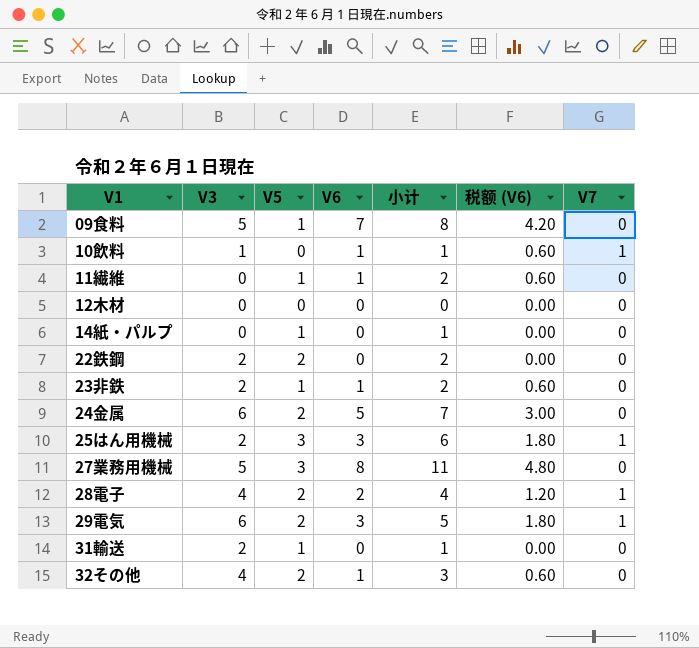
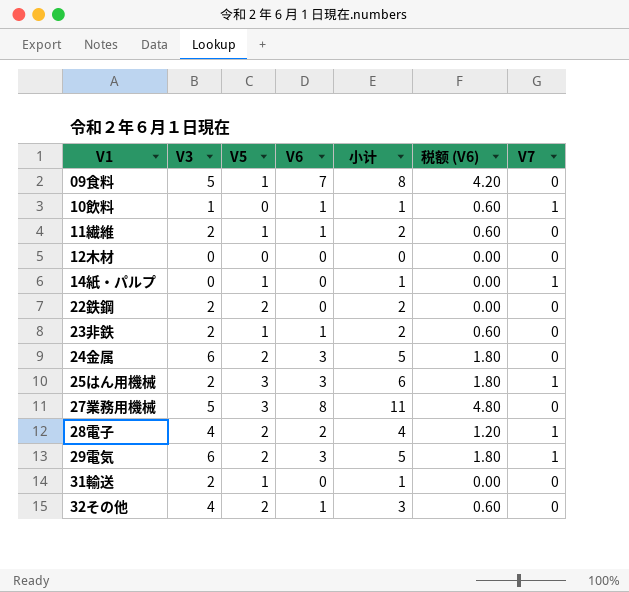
11繊維 | V3: 0 -> 2
14紙・パルプ | V7: 0 -> 1
24金属 | V6: 5 -> 3
24金属 | 小计: 7 -> 5
24金属 | 税额 (V6): 3.00 -> 1.80

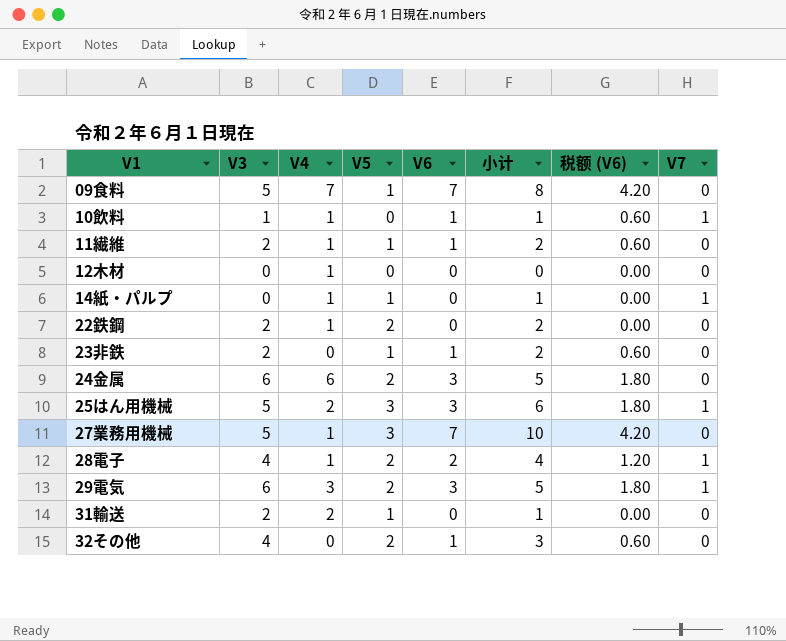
column V4 | position: none -> 3
25はん用機械 | V3: 2 -> 5
27業務用機械 | V6: 8 -> 7
27業務用機械 | 小计: 11 -> 10
27業務用機械 | 税额 (V6): 4.80 -> 4.20

